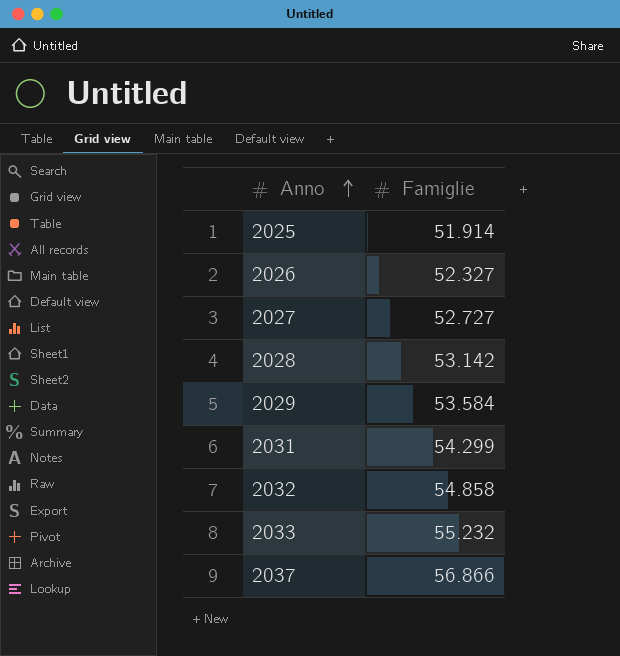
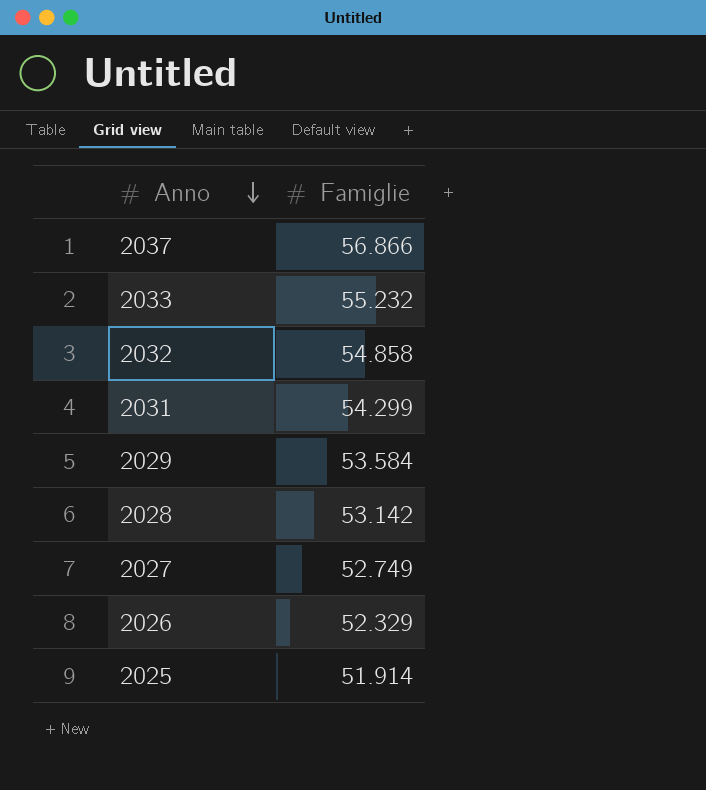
row order: Anno ascending -> Anno descending
2027 | Famiglie: 52.727 -> 52.749
2026 | Famiglie: 52.327 -> 52.329

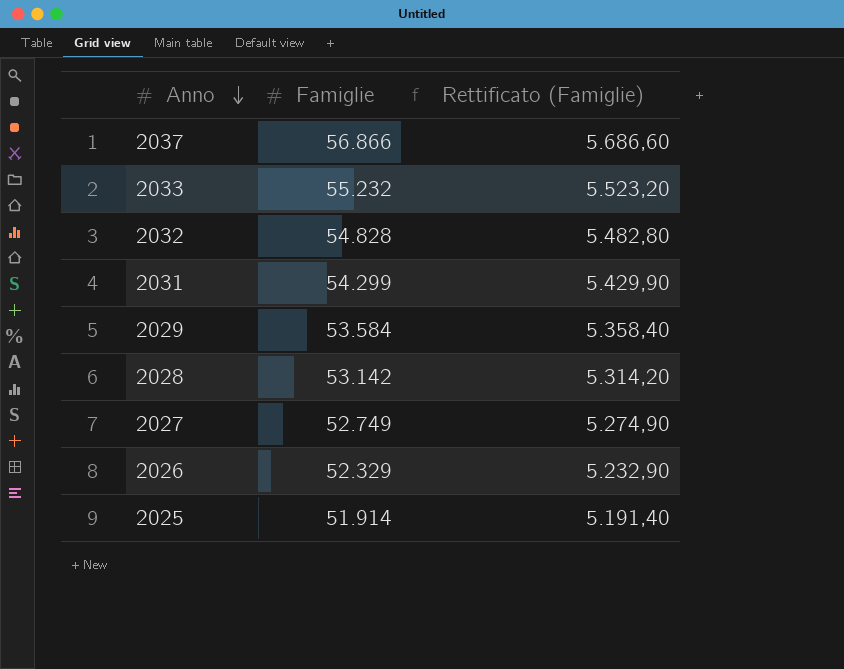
column Rettificato (Famiglie) | formula: none -> [Famiglie] * 0,1
2032 | Famiglie: 54.858 -> 54.828

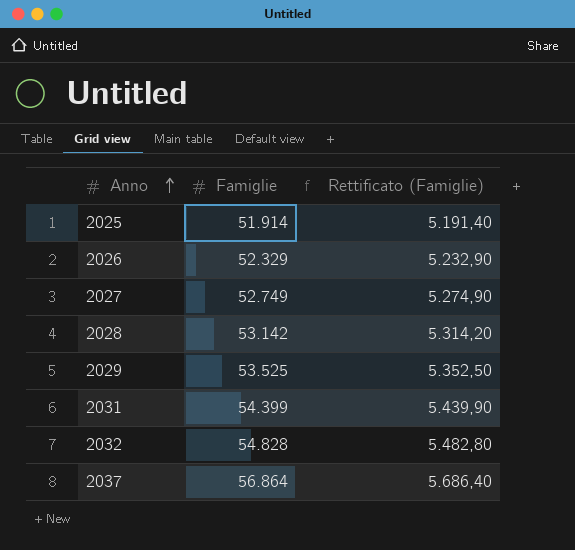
row order: Anno descending -> Anno ascending
row 2033: 55.232 | 5.523,20 -> none
2029 | Famiglie: 53.584 -> 53.525
2029 | Rettificato (Famiglie): 5.358,40 -> 5.352,50
2031 | Famiglie: 54.299 -> 54.399
2031 | Rettificato (Famiglie): 5.429,90 -> 5.439,90
2037 | Famiglie: 56.866 -> 56.864
2037 | Rettificato (Famiglie): 5.686,60 -> 5.686,40

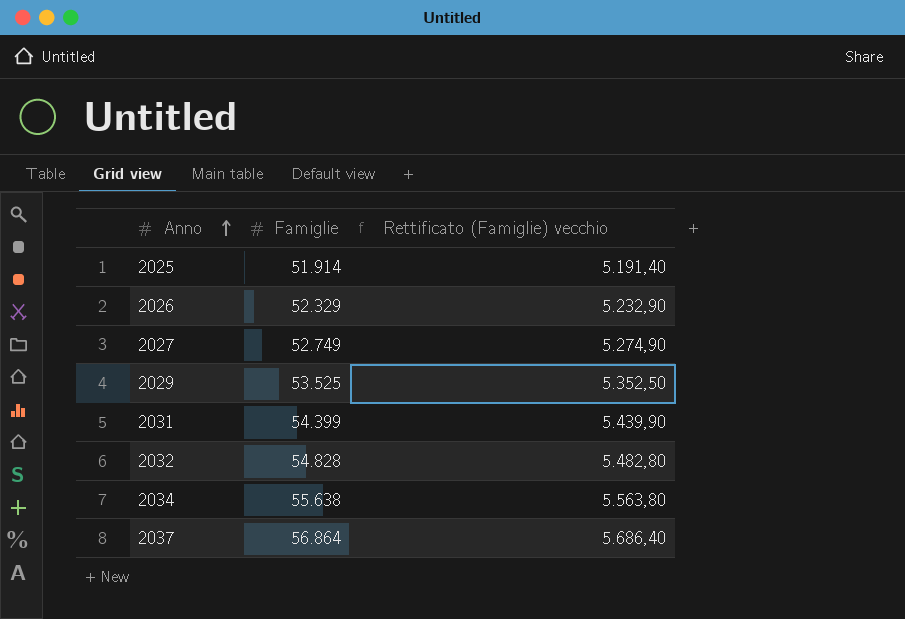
column name: Rettificato (Famiglie) -> Rettificato (Famiglie) vecchio
row 2028: 53.142 | 5.314,20 -> none
row 2034: none -> 55.638 | 5.563,80

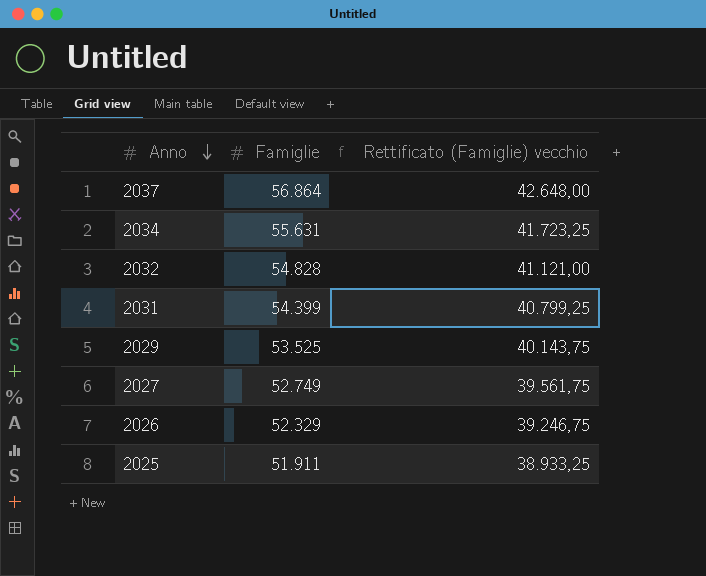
row order: Anno ascending -> Anno descending
column Rettificato (Famiglie) vecchio | formula: [Famiglie] * 0,1 -> [Famiglie] * 0,75
2034 | Famiglie: 55.638 -> 55.631
2025 | Famiglie: 51.914 -> 51.911

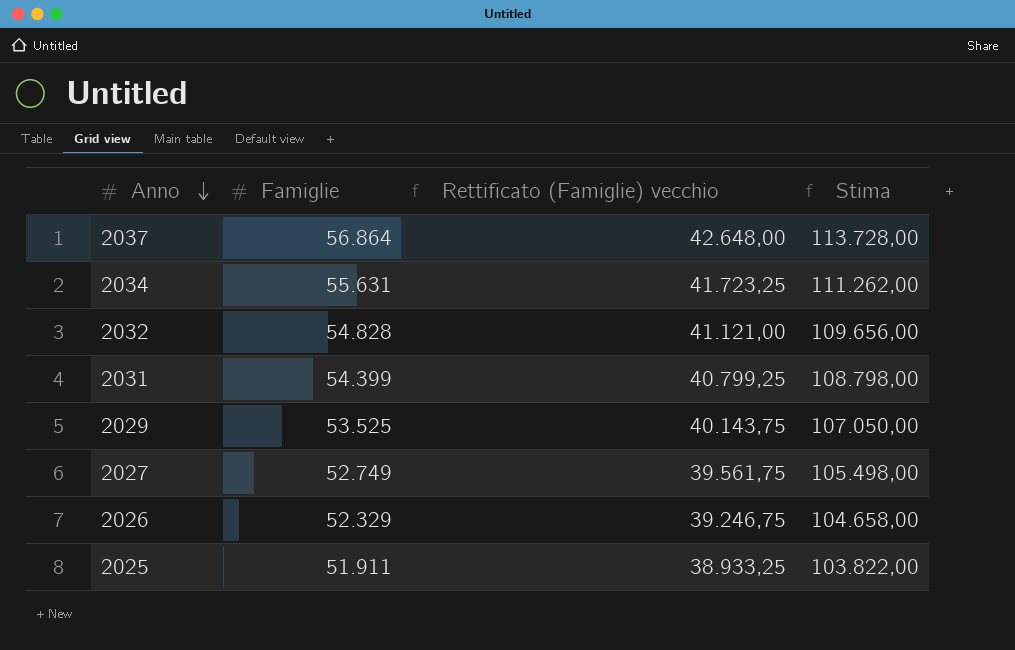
column Stima | formula: none -> [Famiglie] * 2

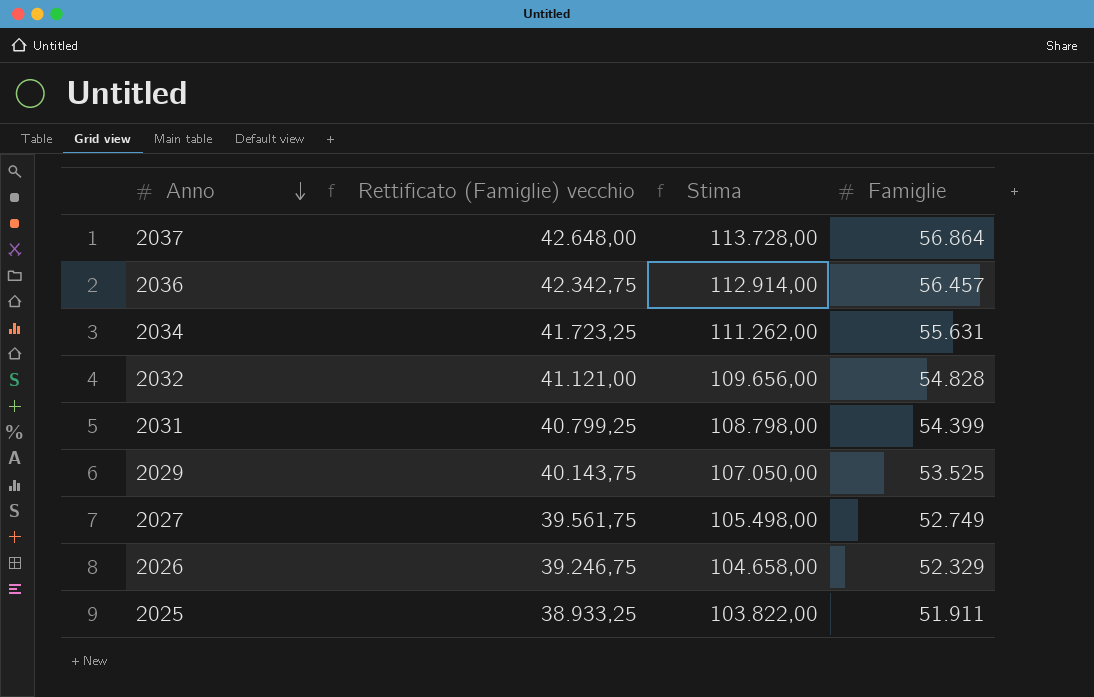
column Famiglie | position: 2 -> 4
row 2036: none -> 42.342,75 | 112.914,00 | 56.457

